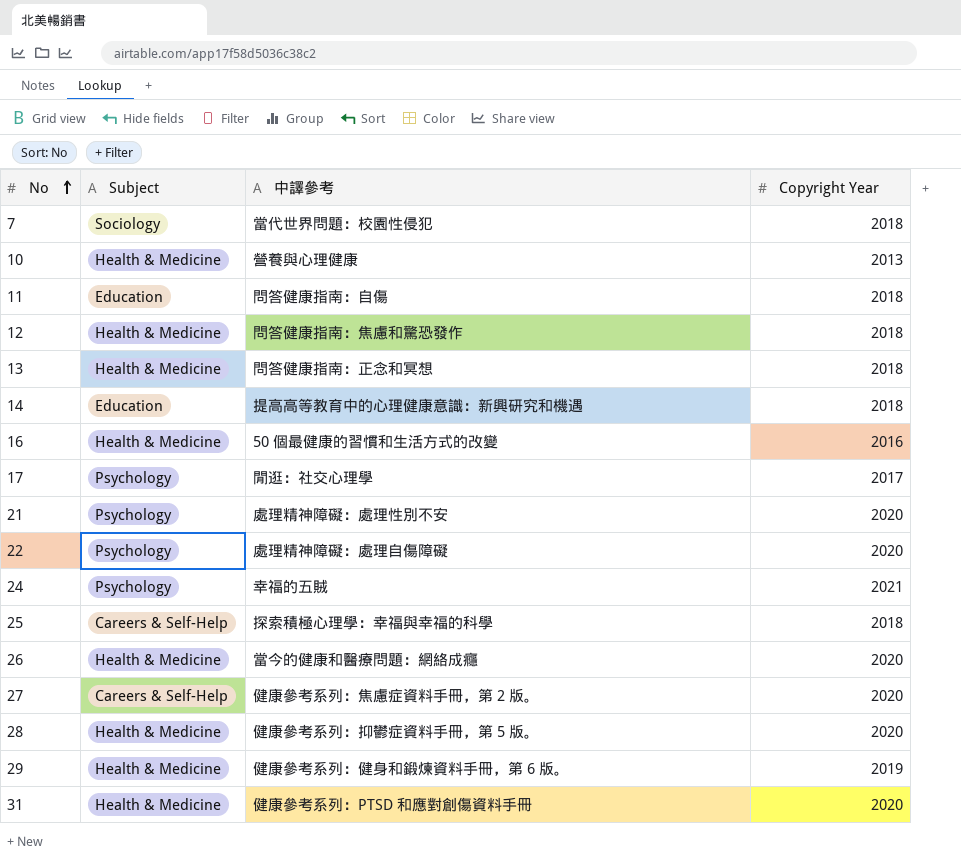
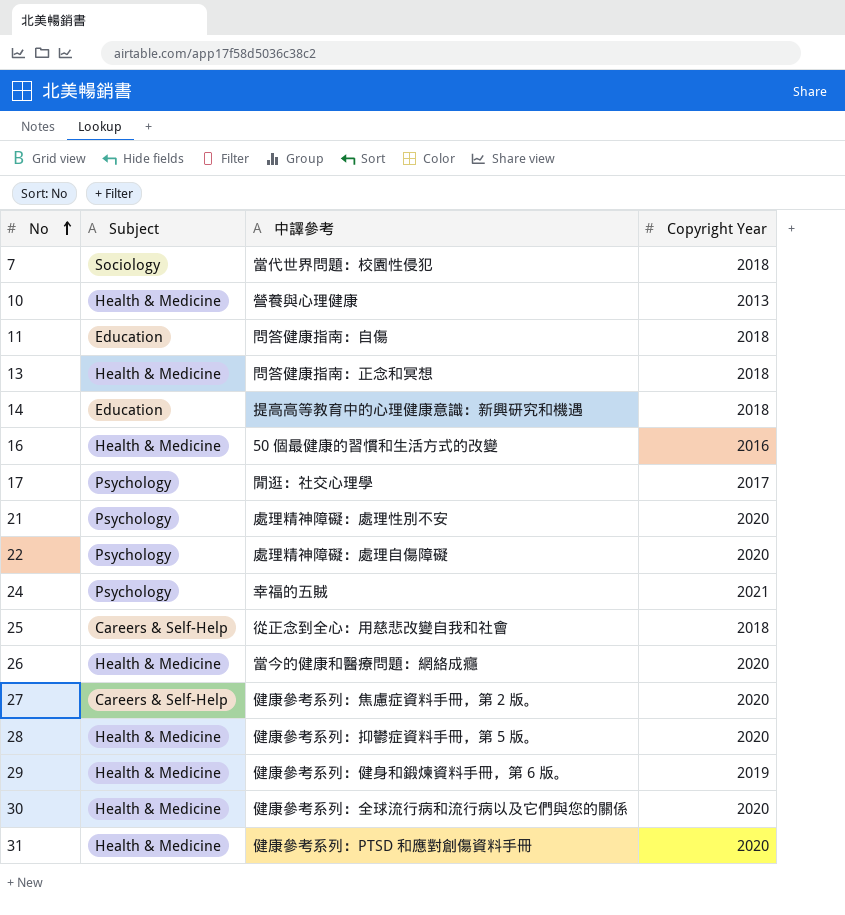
row 12: Health & Medicine | 問答健康指南：焦慮和驚恐發作 | 2018 -> none
25 | 中譯參考: 探索積極心理學：幸福與幸福的科學 -> 從正念到全心：用慈悲改變自我和社會
row 30: none -> Health & Medicine | 健康參考系列：全球流行病和流行病以及它們與您的關係 | 2020

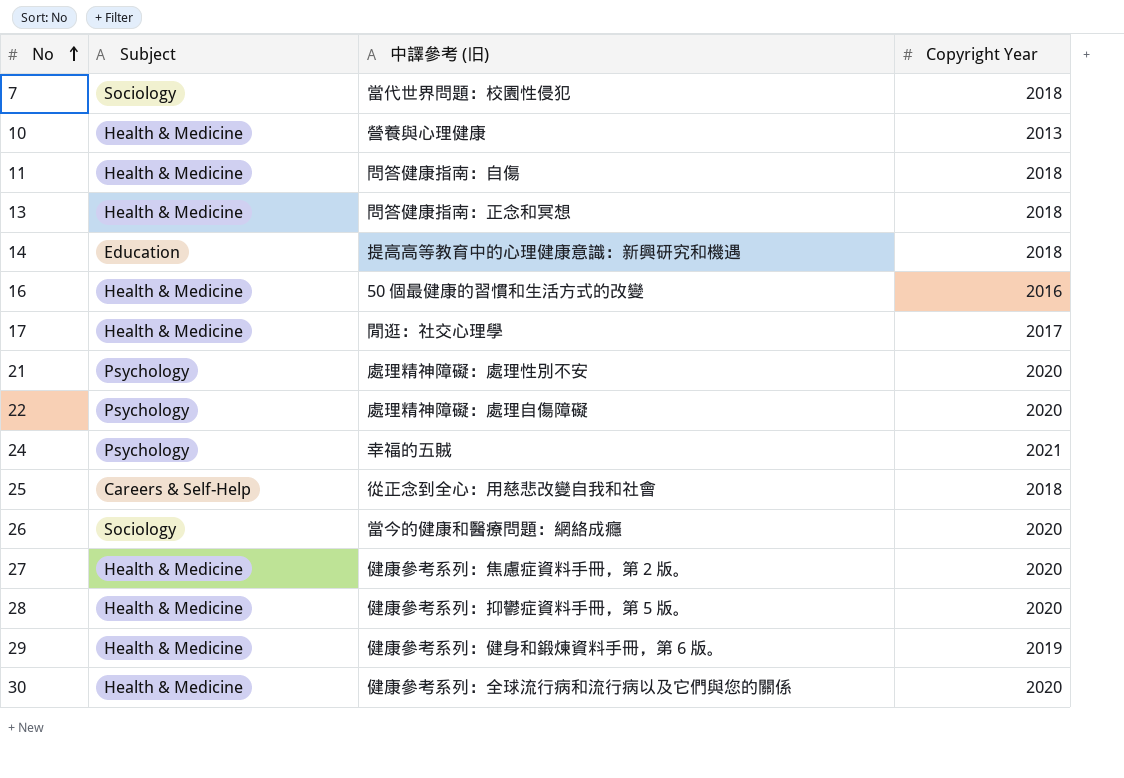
column name: 中譯參考 -> 中譯參考 (旧)
row 31: Health & Medicine | 健康參考系列：PTSD 和應對創傷資料手冊 | 2020 -> none
11 | Subject: Education -> Health & Medicine
17 | Subject: Psychology -> Health & Medicine
26 | Subject: Health & Medicine -> Sociology
27 | Subject: Careers & Self-Help -> Health & Medicine

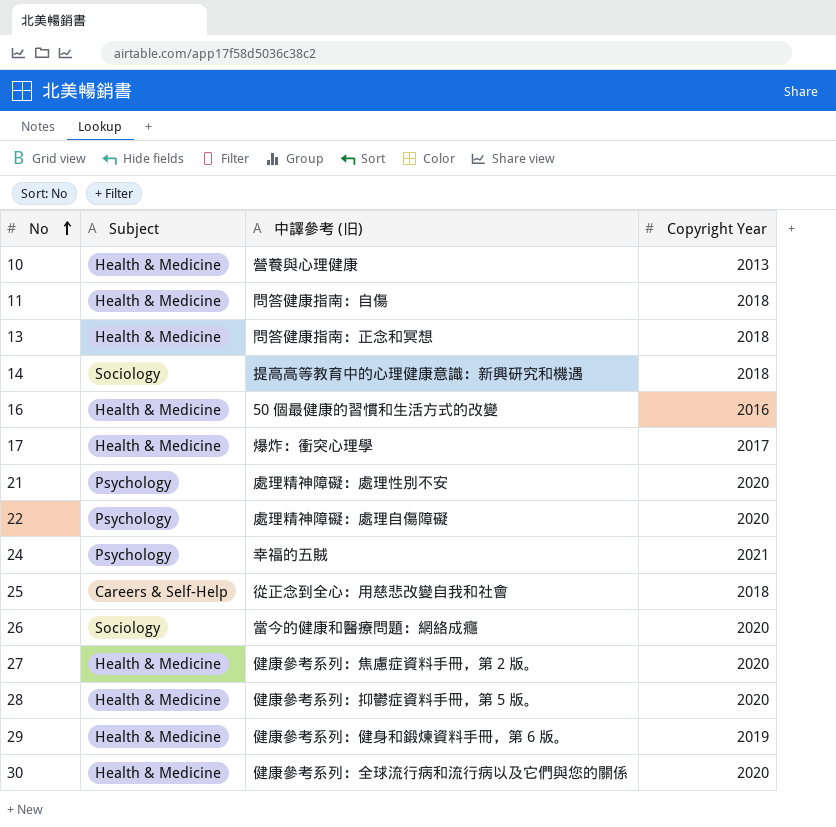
row 7: Sociology | 當代世界問題：校園性侵犯 | 2018 -> none
14 | Subject: Education -> Sociology
17 | 中譯參考 (旧): 閒逛：社交心理學 -> 爆炸：衝突心理學

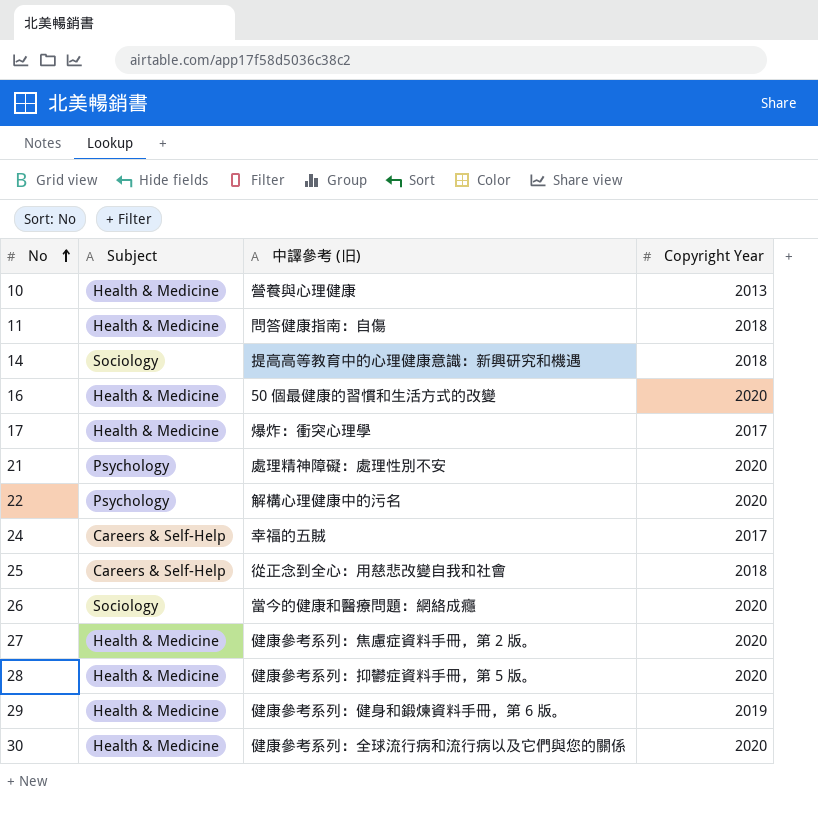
row 13: Health & Medicine | 問答健康指南：正念和冥想 | 2018 -> none
16 | Copyright Year: 2016 -> 2020
22 | 中譯參考 (旧): 處理精神障礙：處理自傷障礙 -> 解構心理健康中的污名
24 | Subject: Psychology -> Careers & Self-Help
24 | Copyright Year: 2021 -> 2017

